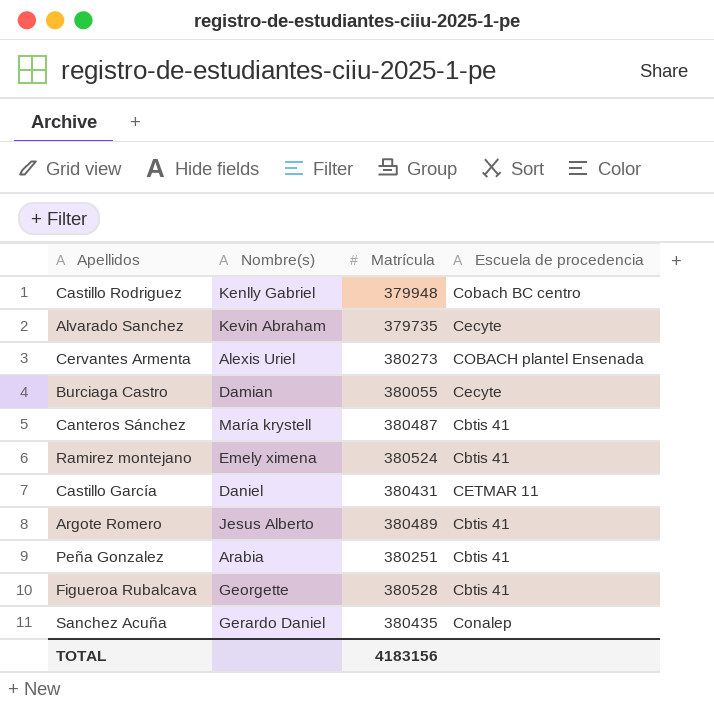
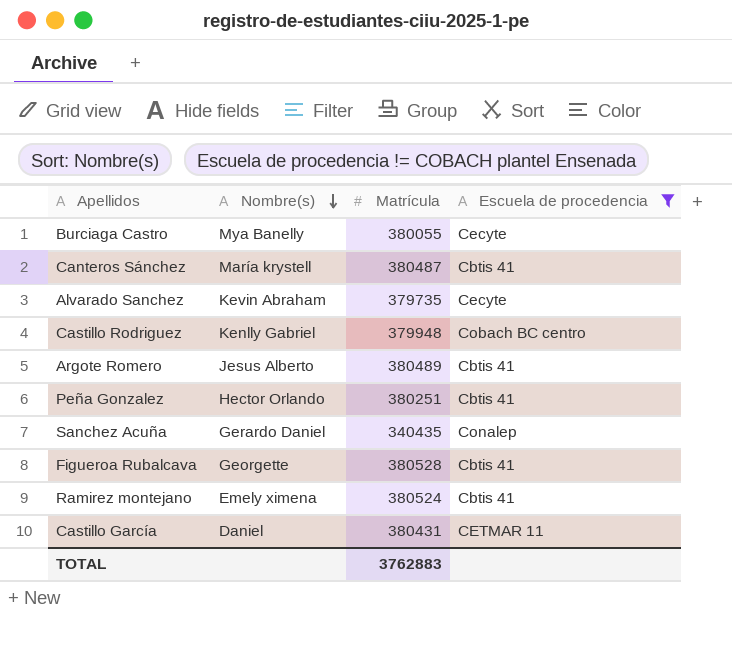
filter: none -> Escuela de procedencia != COBACH plantel Ensenada
row order: none -> Nombre(s) descending
Burciaga Castro | Nombre(s): Damian -> Mya Banelly
Peña Gonzalez | Nombre(s): Arabia -> Hector Orlando
Sanchez Acuña | Matrícula: 380435 -> 340435
TOTAL | Matrícula: 4183156 -> 3762883

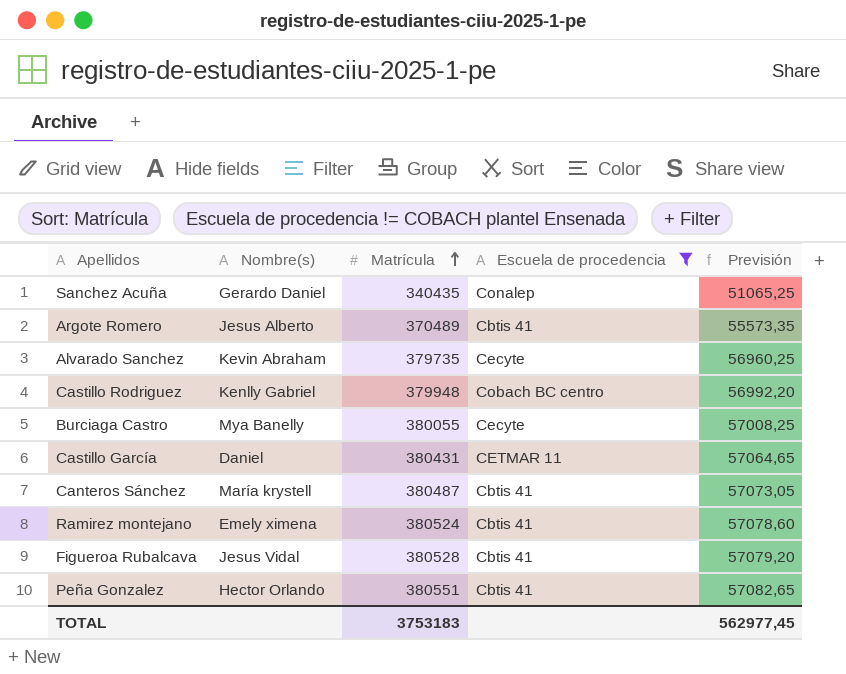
row order: Nombre(s) descending -> Matrícula ascending
column Previsión | formula: none -> [Matrícula] * 0,15
Argote Romero | Matrícula: 380489 -> 370489
Figueroa Rubalcava | Nombre(s): Georgette -> Jesus Vidal
Peña Gonzalez | Matrícula: 380251 -> 380551
TOTAL | Matrícula: 3762883 -> 3753183

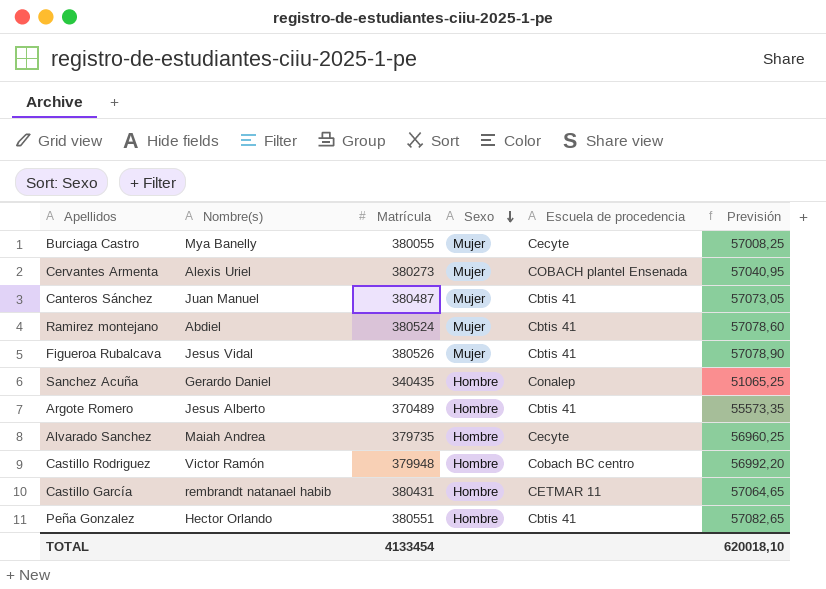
filter: Escuela de procedencia != COBACH plantel Ensenada -> none
row order: Matrícula ascending -> Sexo descending
column Sexo | position: none -> 4
Canteros Sánchez | Nombre(s): María krystell -> Juan Manuel
Ramirez montejano | Nombre(s): Emely ximena -> Abdiel
Figueroa Rubalcava | Matrícula: 380528 -> 380526
Figueroa Rubalcava | Previsión: 57079,20 -> 57078,90
Alvarado Sanchez | Nombre(s): Kevin Abraham -> Maiah Andrea
Castillo Rodriguez | Nombre(s): Kenlly Gabriel -> Victor Ramón
Castillo García | Nombre(s): Daniel -> rembrandt natanael habib
TOTAL | Matrícula: 3753183 -> 4133454
TOTAL | Previsión: 562977,45 -> 620018,10

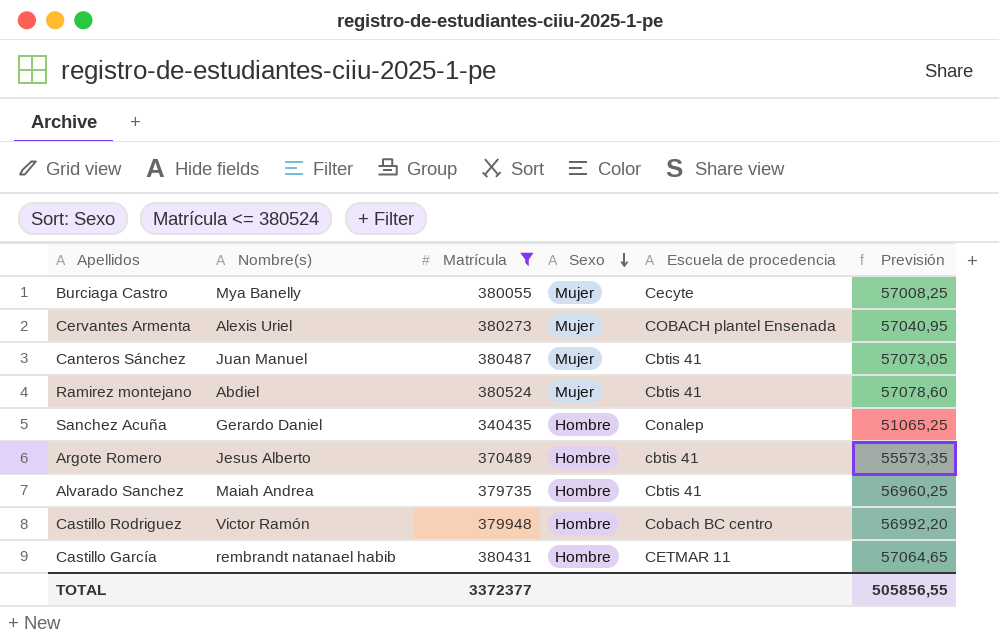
filter: none -> Matrícula <= 380524
Argote Romero | Escuela de procedencia: Cbtis 41 -> cbtis 41
Alvarado Sanchez | Escuela de procedencia: Cecyte -> Cbtis 41
TOTAL | Matrícula: 4133454 -> 3372377
TOTAL | Previsión: 620018,10 -> 505856,55

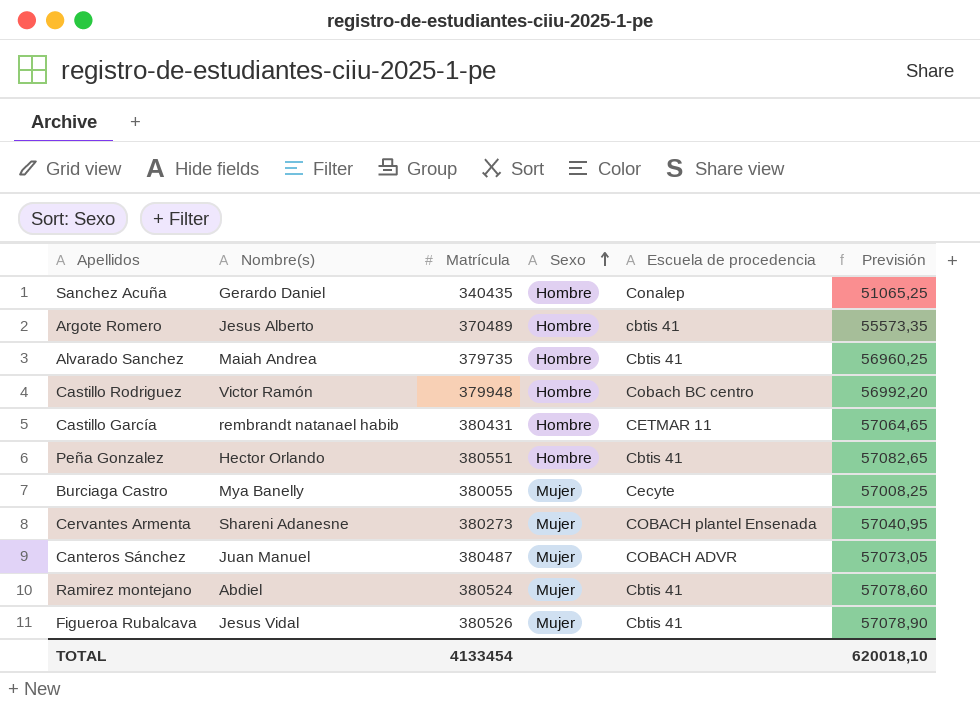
filter: Matrícula <= 380524 -> none
row order: Sexo descending -> Sexo ascending
Cervantes Armenta | Nombre(s): Alexis Uriel -> Shareni Adanesne
Canteros Sánchez | Escuela de procedencia: Cbtis 41 -> COBACH ADVR
TOTAL | Matrícula: 3372377 -> 4133454
TOTAL | Previsión: 505856,55 -> 620018,10

